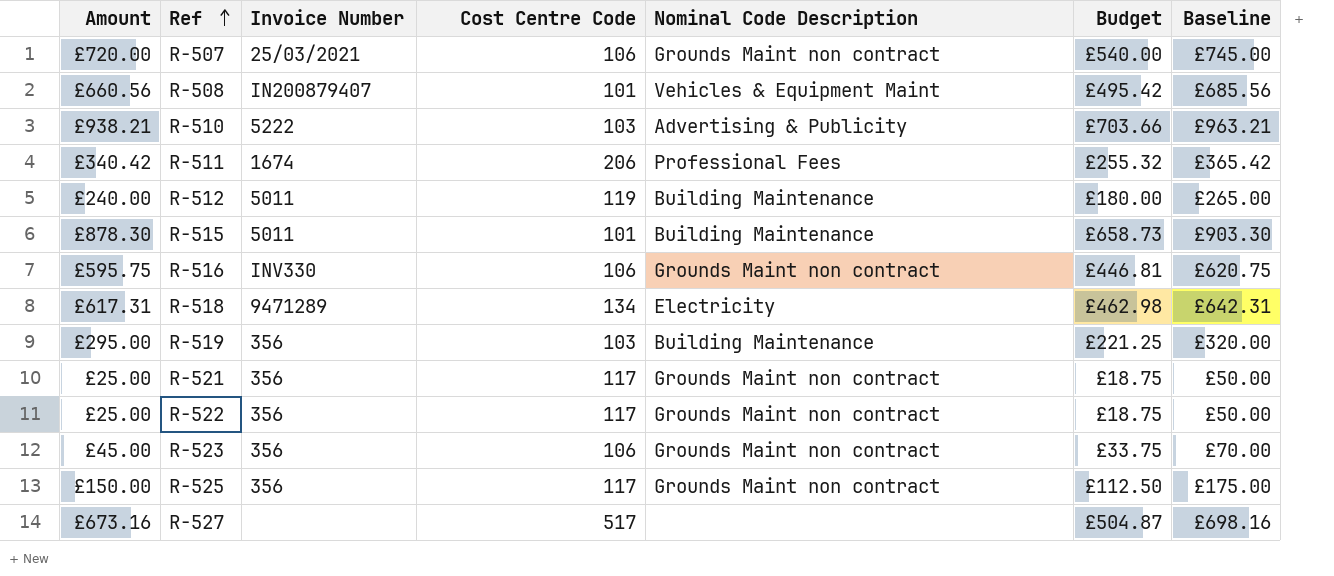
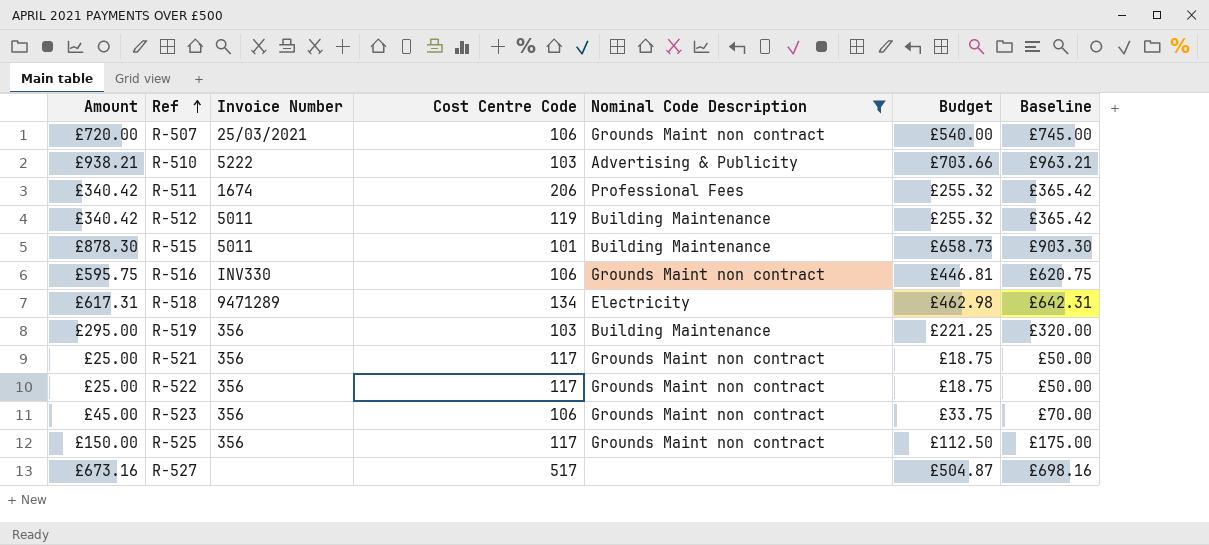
filter: none -> Nominal Code Description != Vehicles & Equipment Maint
R-512 | Amount: £240.00 -> £340.42
R-512 | Budget: £180.00 -> £255.32
R-512 | Baseline: £265.00 -> £365.42

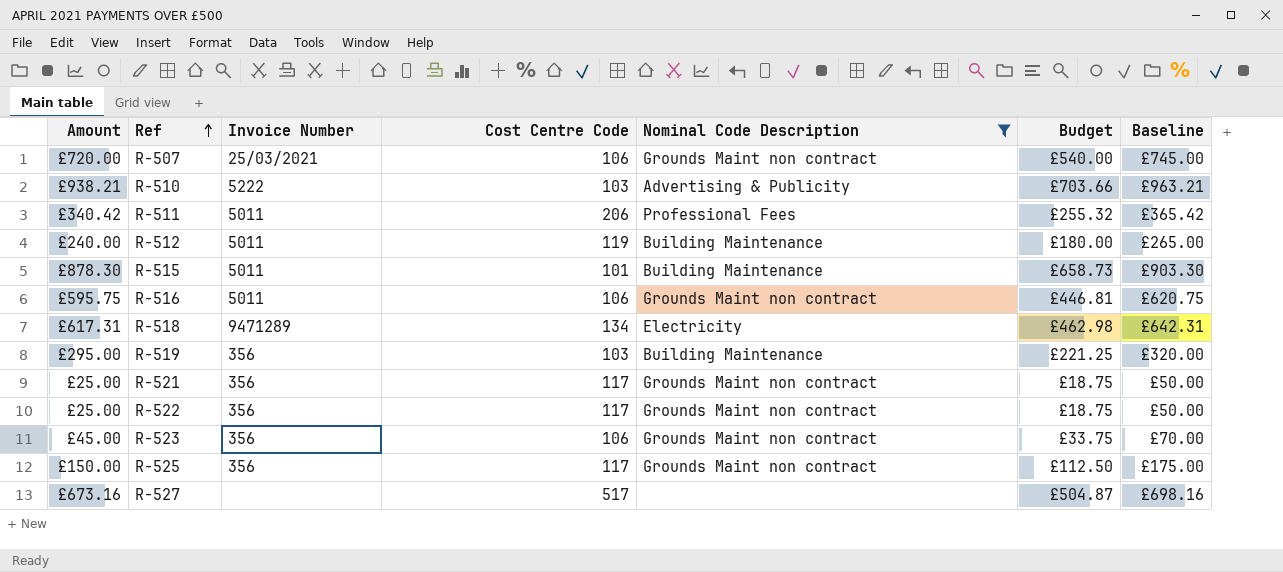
R-511 | Invoice Number: 1674 -> 5011
R-512 | Amount: £340.42 -> £240.00
R-512 | Budget: £255.32 -> £180.00
R-512 | Baseline: £365.42 -> £265.00
R-516 | Invoice Number: INV330 -> 5011

